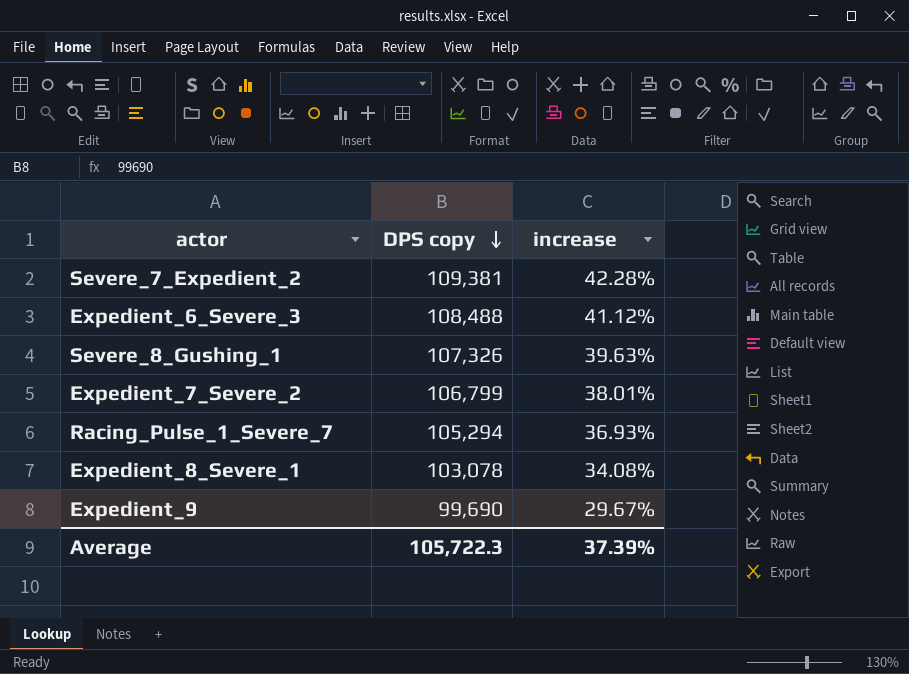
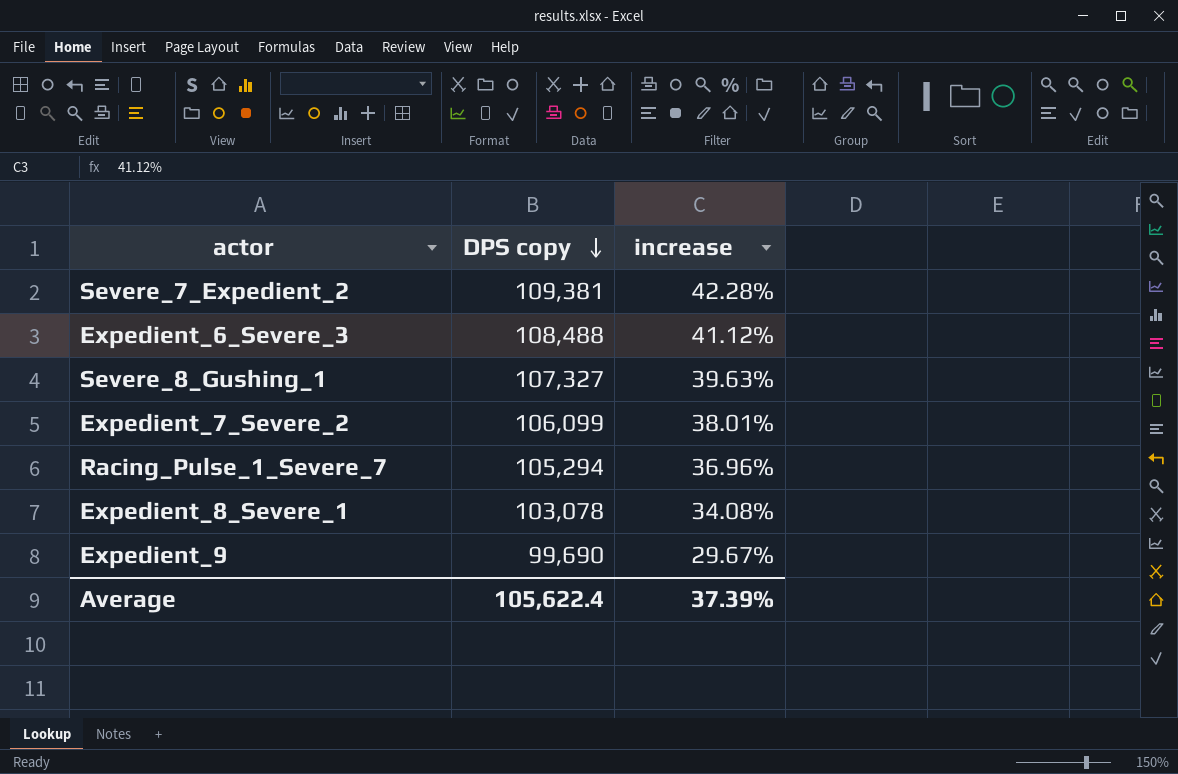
Severe_8_Gushing_1 | DPS copy: 107,326 -> 107,327
Expedient_7_Severe_2 | DPS copy: 106,799 -> 106,099
Racing_Pulse_1_Severe_7 | increase: 36.93% -> 36.96%
Average | DPS copy: 105,722.3 -> 105,622.4

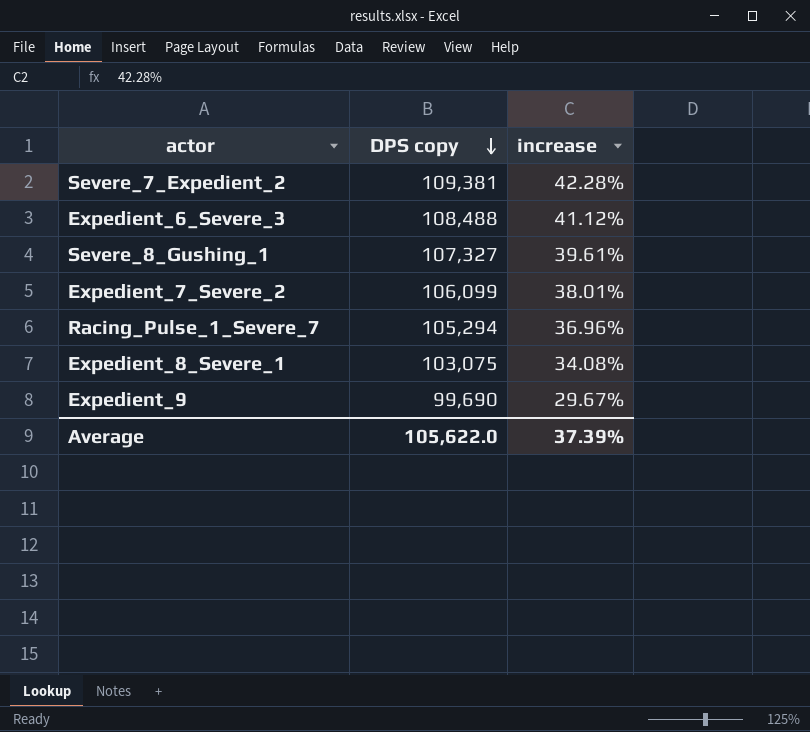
Severe_8_Gushing_1 | increase: 39.63% -> 39.61%
Expedient_8_Severe_1 | DPS copy: 103,078 -> 103,075
Average | DPS copy: 105,622.4 -> 105,622.0

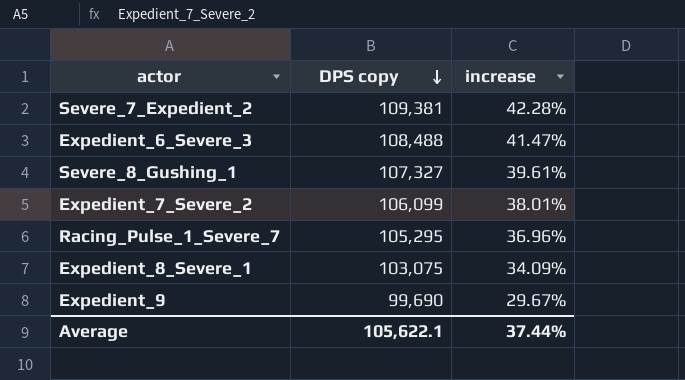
Expedient_6_Severe_3 | increase: 41.12% -> 41.47%
Racing_Pulse_1_Severe_7 | DPS copy: 105,294 -> 105,295
Expedient_8_Severe_1 | increase: 34.08% -> 34.09%
Average | DPS copy: 105,622.0 -> 105,622.1
Average | increase: 37.39% -> 37.44%

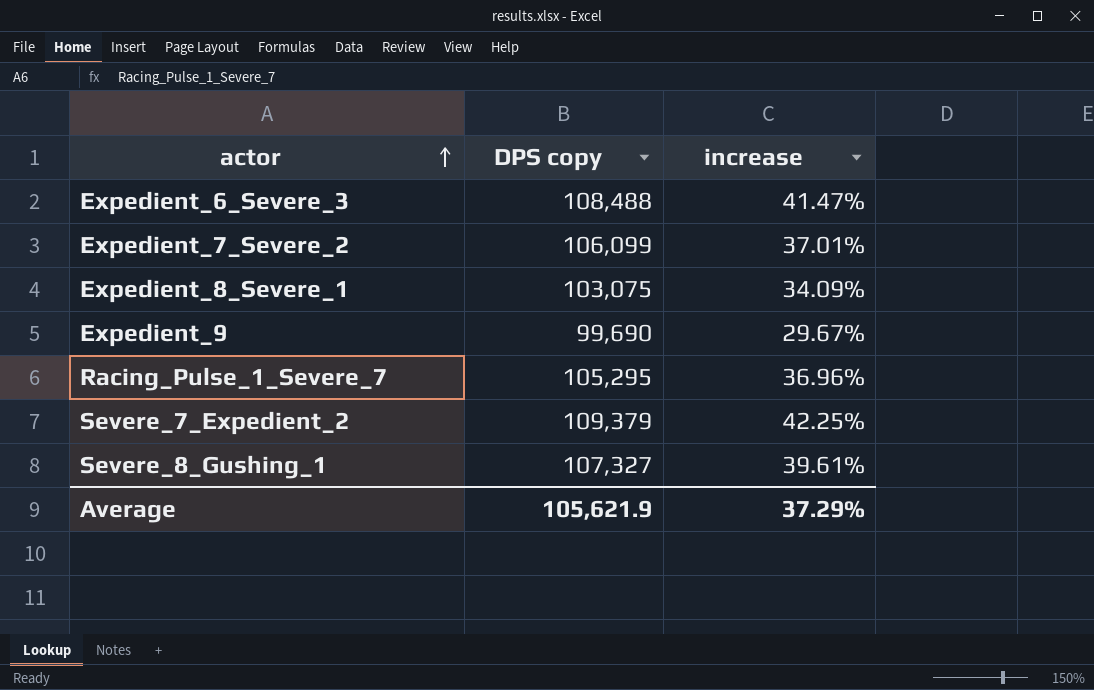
row order: DPS copy descending -> actor ascending
Expedient_7_Severe_2 | increase: 38.01% -> 37.01%
Severe_7_Expedient_2 | DPS copy: 109,381 -> 109,379
Severe_7_Expedient_2 | increase: 42.28% -> 42.25%
Average | DPS copy: 105,622.1 -> 105,621.9
Average | increase: 37.44% -> 37.29%

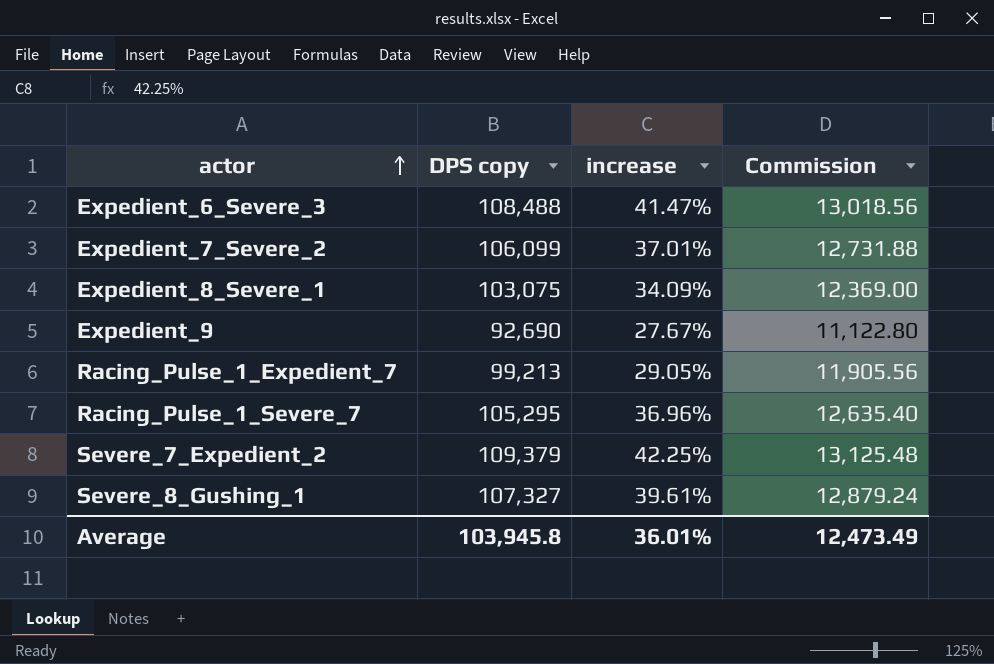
column Commission | formula: none -> [DPS copy] * 0.12
Expedient_9 | DPS copy: 99,690 -> 92,690
Expedient_9 | increase: 29.67% -> 27.67%
row Racing_Pulse_1_Expedient_7: none -> 99,213 | 29.05% | 11,905.56
Average | DPS copy: 105,621.9 -> 103,945.8
Average | increase: 37.29% -> 36.01%

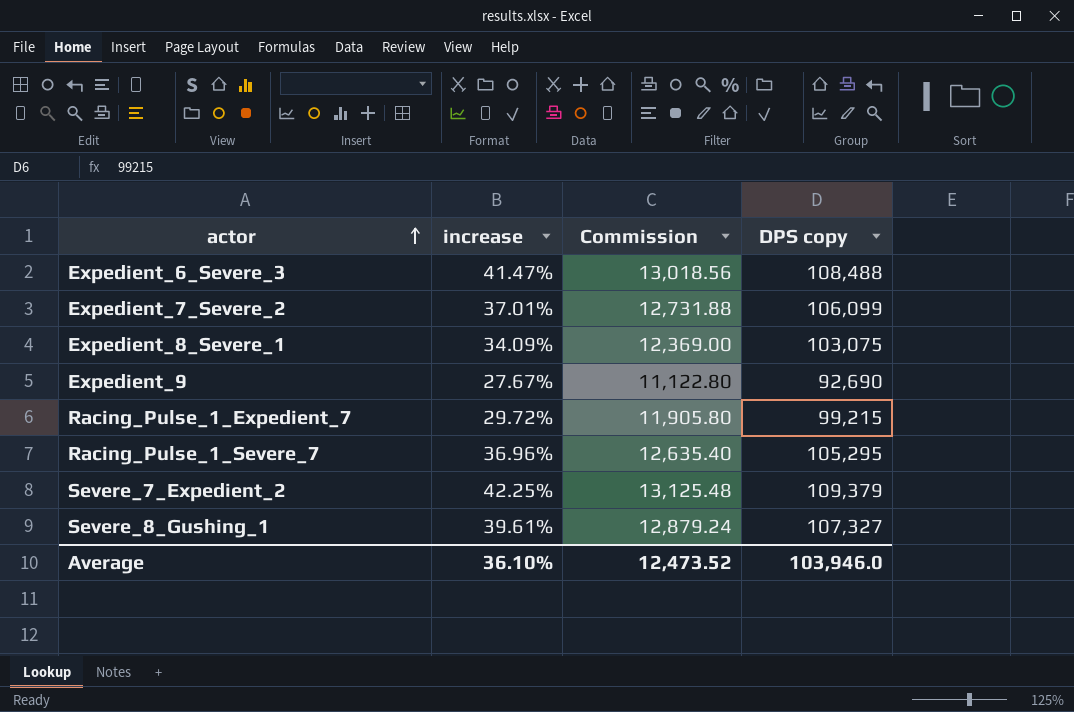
column DPS copy | position: 2 -> 4
Racing_Pulse_1_Expedient_7 | increase: 29.05% -> 29.72%
Racing_Pulse_1_Expedient_7 | Commission: 11,905.56 -> 11,905.80
Racing_Pulse_1_Expedient_7 | DPS copy: 99,213 -> 99,215
Average | increase: 36.01% -> 36.10%
Average | Commission: 12,473.49 -> 12,473.52
Average | DPS copy: 103,945.8 -> 103,946.0

